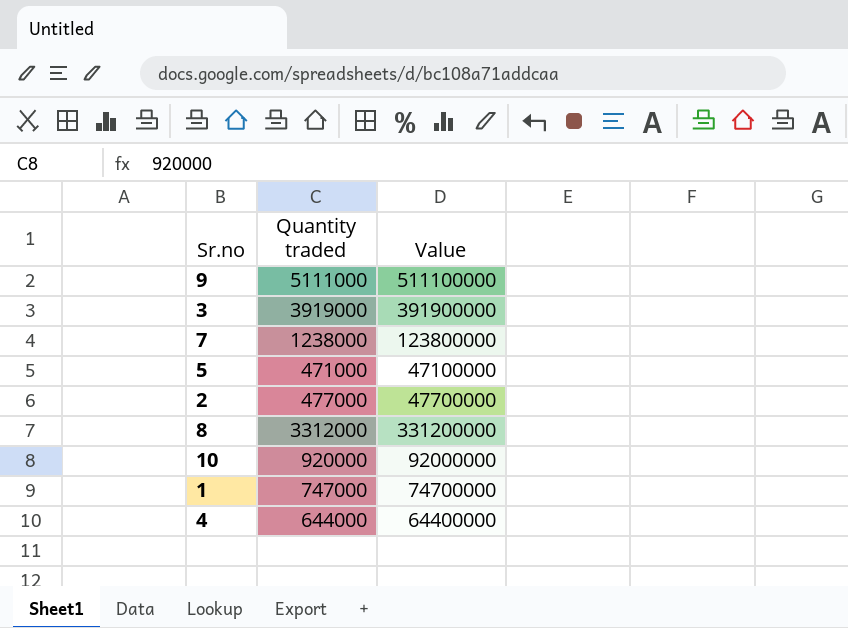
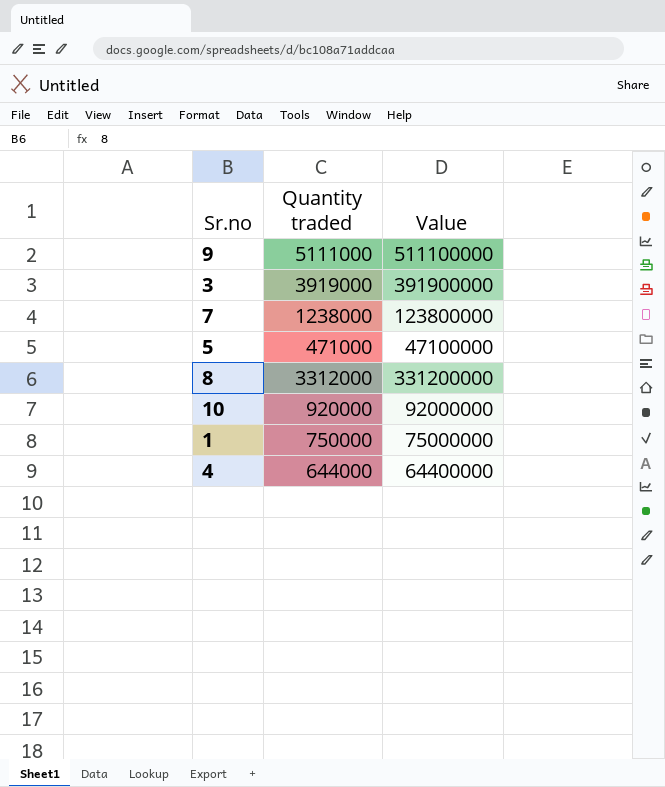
row 2: 477000 | 47700000 -> none
1 | Quantity traded: 747000 -> 750000
1 | Value: 74700000 -> 75000000

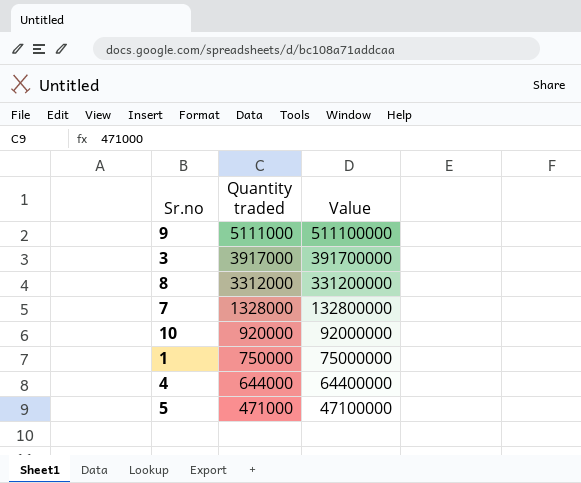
row order: none -> Quantity traded descending
3 | Quantity traded: 3919000 -> 3917000
3 | Value: 391900000 -> 391700000
7 | Quantity traded: 1238000 -> 1328000
7 | Value: 123800000 -> 132800000

